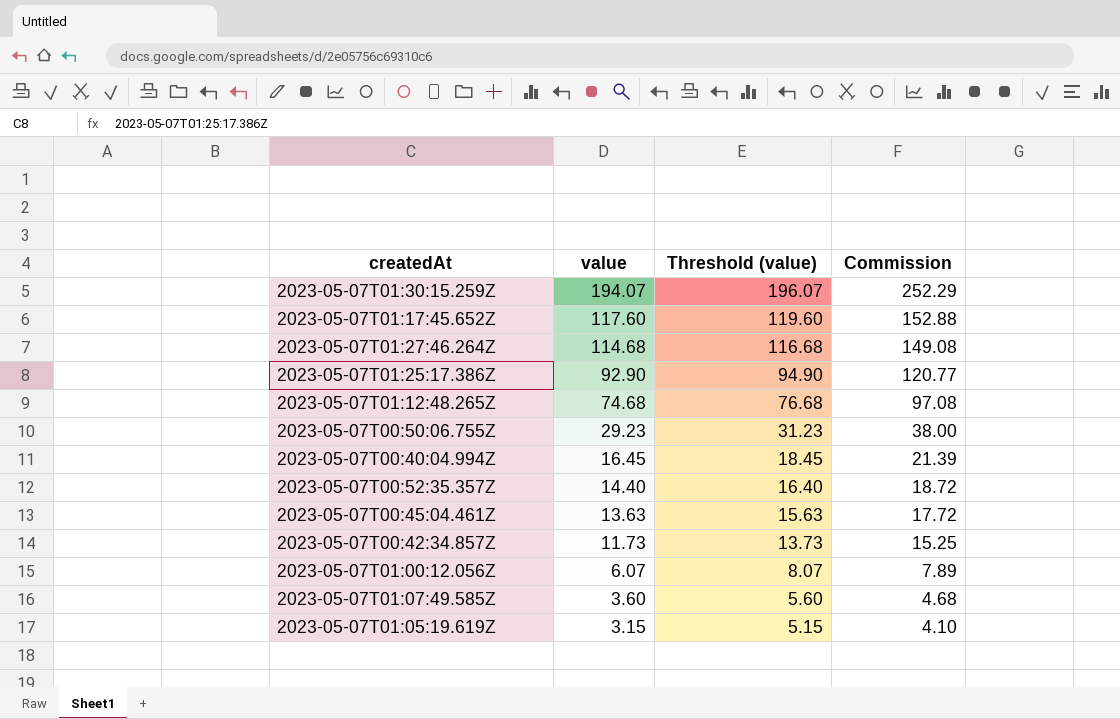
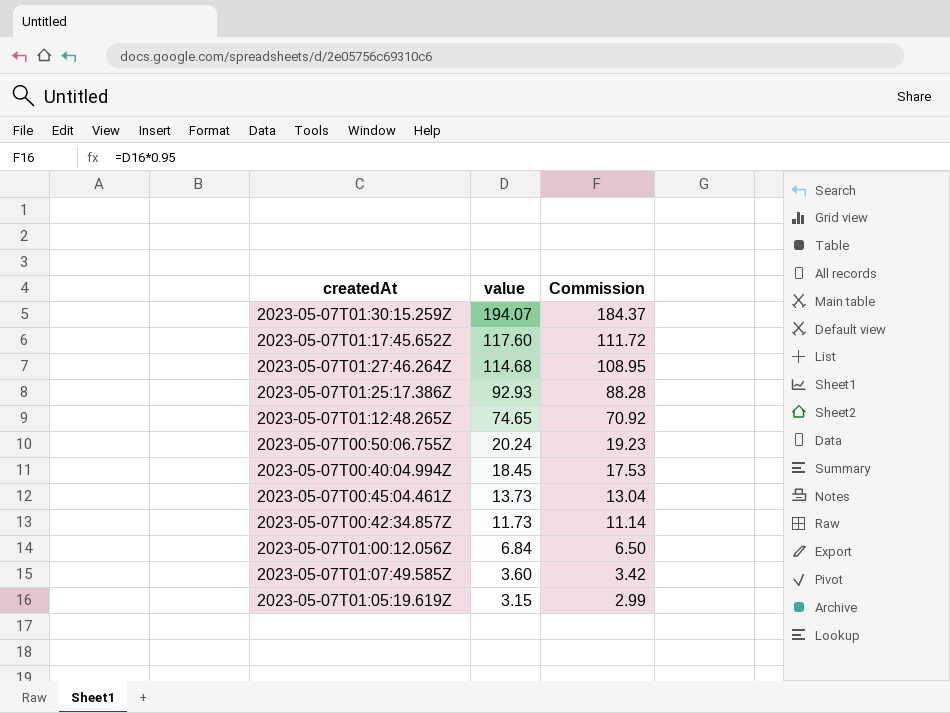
column Threshold (value) | formula: [value] + 2 -> none
column Commission | formula: [value] * 1.3 -> [value] * 0.95
row 2023-05-07T00:52:35.357Z: 14.40 | 16.40 | 18.72 -> none
2023-05-07T01:25:17.386Z | value: 92.90 -> 92.93
2023-05-07T01:12:48.265Z | value: 74.68 -> 74.65
2023-05-07T00:50:06.755Z | value: 29.23 -> 20.24
2023-05-07T00:40:04.994Z | value: 16.45 -> 18.45
2023-05-07T00:45:04.461Z | value: 13.63 -> 13.73
2023-05-07T01:00:12.056Z | value: 6.07 -> 6.84

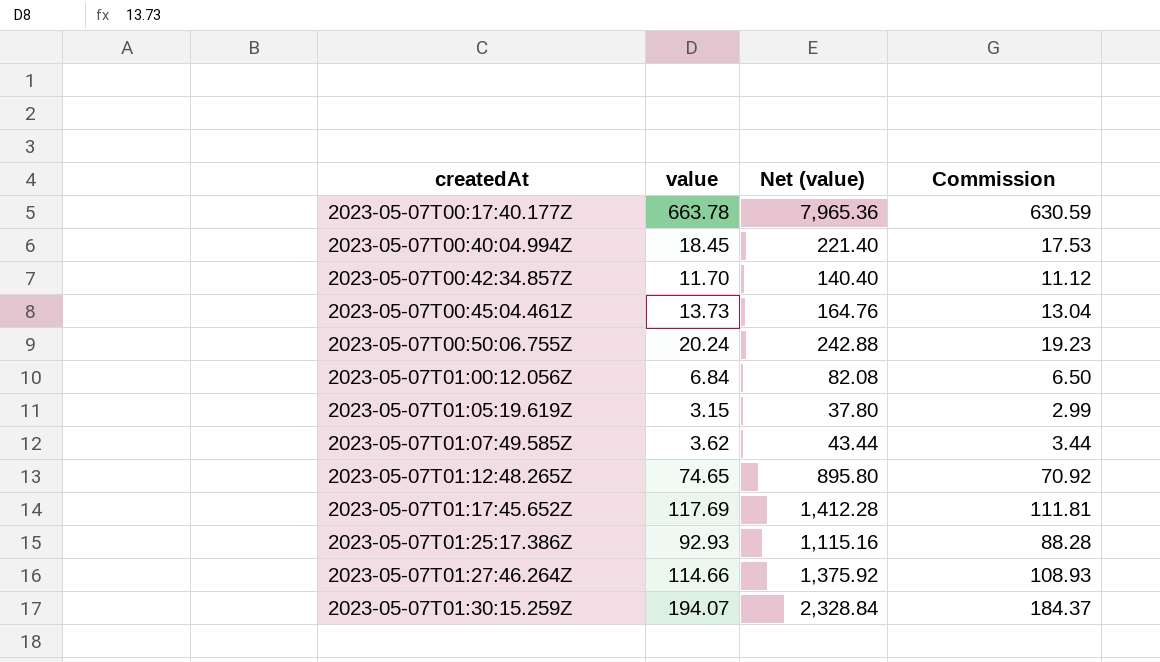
row order: value descending -> createdAt ascending
column Net (value) | formula: none -> [value] * 12
row 2023-05-07T00:17:40.177Z: none -> 663.78 | 7,965.36 | 630.59
2023-05-07T00:42:34.857Z | value: 11.73 -> 11.70
2023-05-07T00:42:34.857Z | Commission: 11.14 -> 11.12
2023-05-07T01:07:49.585Z | value: 3.60 -> 3.62
2023-05-07T01:07:49.585Z | Commission: 3.42 -> 3.44
2023-05-07T01:17:45.652Z | value: 117.60 -> 117.69
2023-05-07T01:17:45.652Z | Commission: 111.72 -> 111.81
2023-05-07T01:27:46.264Z | value: 114.68 -> 114.66
2023-05-07T01:27:46.264Z | Commission: 108.95 -> 108.93

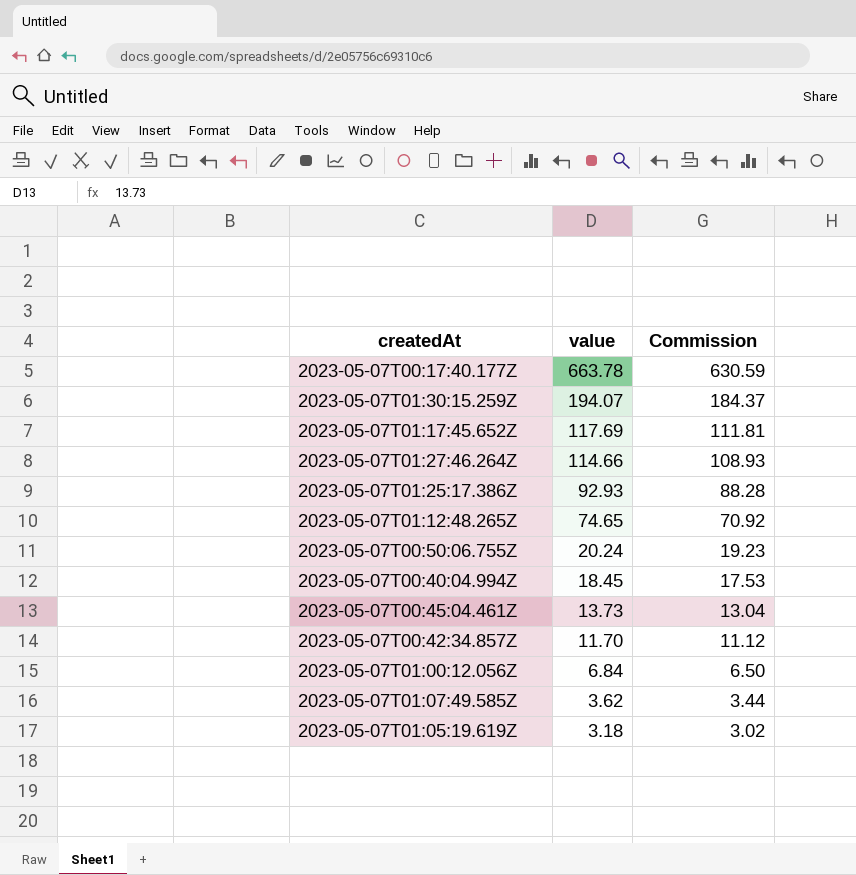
row order: createdAt ascending -> value descending
column Net (value) | formula: [value] * 12 -> none
2023-05-07T01:05:19.619Z | value: 3.15 -> 3.18
2023-05-07T01:05:19.619Z | Commission: 2.99 -> 3.02

